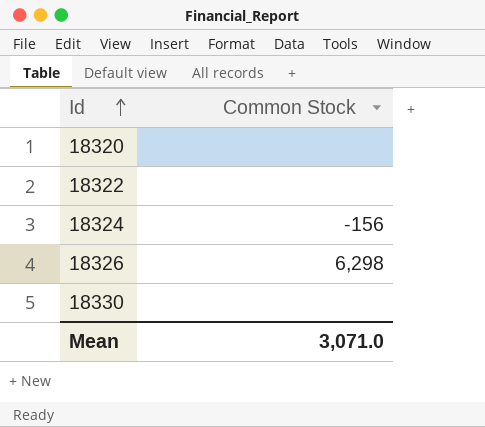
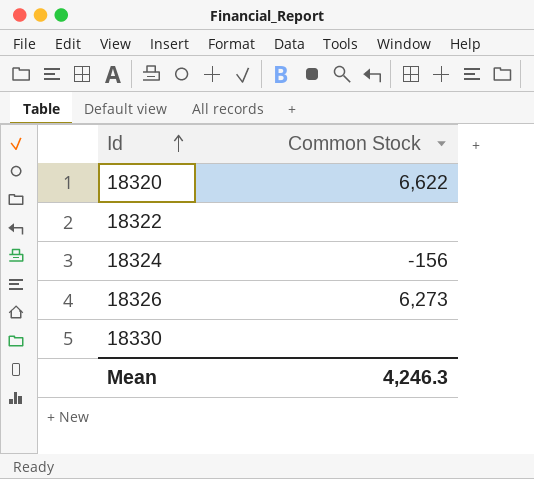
18320 | Common Stock: none -> 6,622
18326 | Common Stock: 6,298 -> 6,273
Mean | Common Stock: 3,071.0 -> 4,246.3

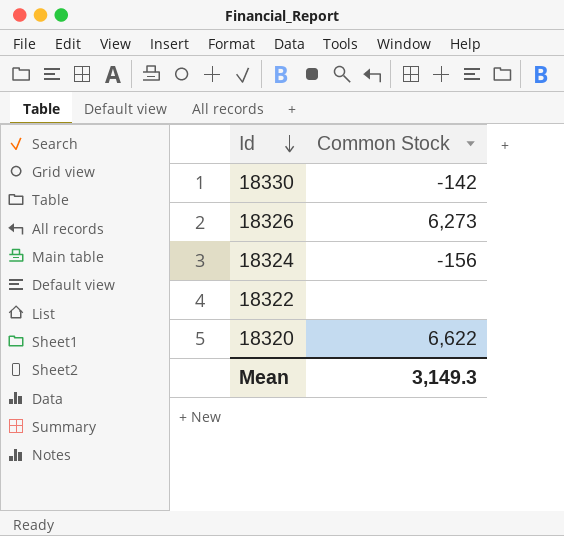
row order: Id ascending -> Id descending
18330 | Common Stock: none -> -142
Mean | Common Stock: 4,246.3 -> 3,149.3

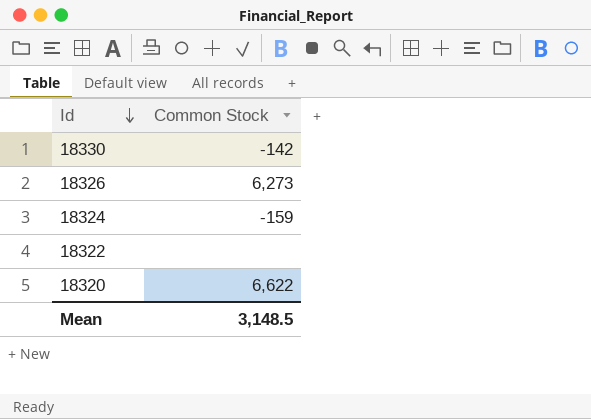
18324 | Common Stock: -156 -> -159
Mean | Common Stock: 3,149.3 -> 3,148.5

